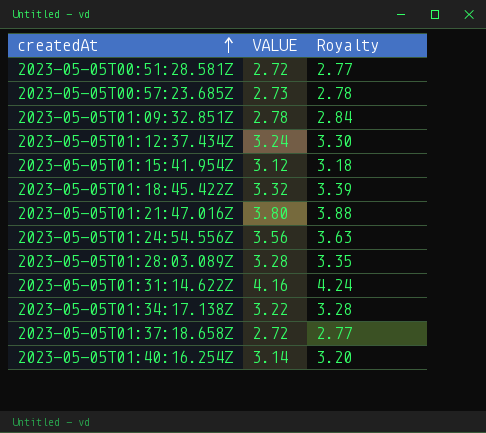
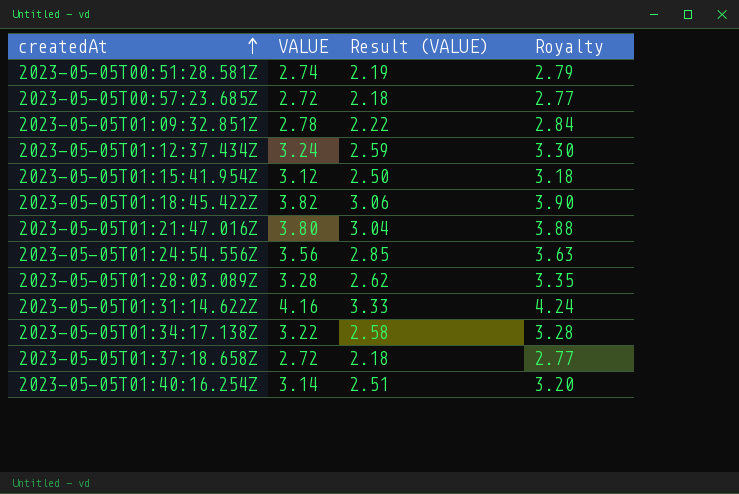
column Result (VALUE) | formula: none -> [VALUE] * 0.8
2023-05-05T00:51:28.581Z | VALUE: 2.72 -> 2.74
2023-05-05T00:51:28.581Z | Royalty: 2.77 -> 2.79
2023-05-05T00:57:23.685Z | VALUE: 2.73 -> 2.72
2023-05-05T00:57:23.685Z | Royalty: 2.78 -> 2.77
2023-05-05T01:18:45.422Z | VALUE: 3.32 -> 3.82
2023-05-05T01:18:45.422Z | Royalty: 3.39 -> 3.90

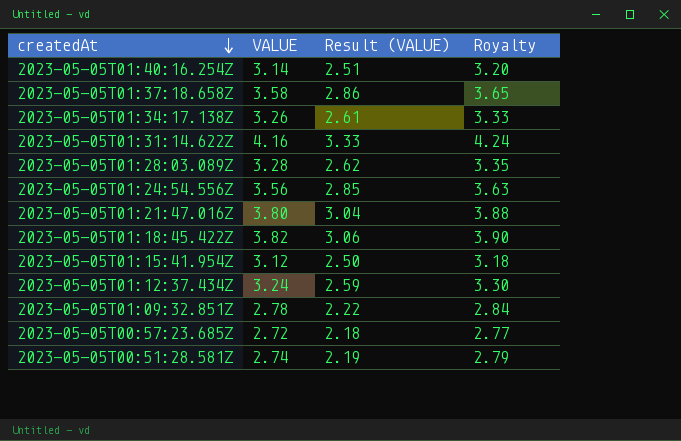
row order: createdAt ascending -> createdAt descending
2023-05-05T01:37:18.658Z | VALUE: 2.72 -> 3.58
2023-05-05T01:37:18.658Z | Result (VALUE): 2.18 -> 2.86
2023-05-05T01:37:18.658Z | Royalty: 2.77 -> 3.65
2023-05-05T01:34:17.138Z | VALUE: 3.22 -> 3.26
2023-05-05T01:34:17.138Z | Result (VALUE): 2.58 -> 2.61
2023-05-05T01:34:17.138Z | Royalty: 3.28 -> 3.33

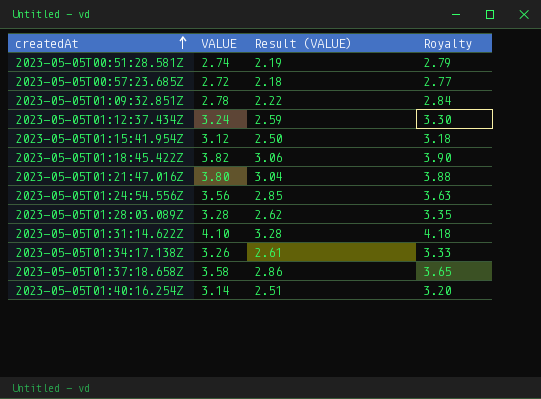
row order: createdAt descending -> createdAt ascending
2023-05-05T01:31:14.622Z | VALUE: 4.16 -> 4.10
2023-05-05T01:31:14.622Z | Result (VALUE): 3.33 -> 3.28
2023-05-05T01:31:14.622Z | Royalty: 4.24 -> 4.18

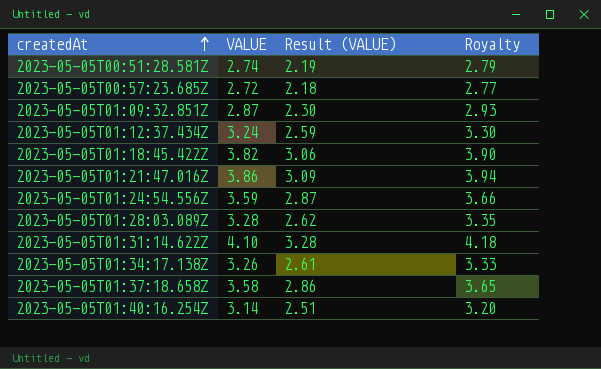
row 2023-05-05T01:15:41.954Z: 3.12 | 2.50 | 3.18 -> none
2023-05-05T01:09:32.851Z | VALUE: 2.78 -> 2.87
2023-05-05T01:09:32.851Z | Result (VALUE): 2.22 -> 2.30
2023-05-05T01:09:32.851Z | Royalty: 2.84 -> 2.93
2023-05-05T01:21:47.016Z | VALUE: 3.80 -> 3.86
2023-05-05T01:21:47.016Z | Result (VALUE): 3.04 -> 3.09
2023-05-05T01:21:47.016Z | Royalty: 3.88 -> 3.94
2023-05-05T01:24:54.556Z | VALUE: 3.56 -> 3.59
2023-05-05T01:24:54.556Z | Result (VALUE): 2.85 -> 2.87
2023-05-05T01:24:54.556Z | Royalty: 3.63 -> 3.66

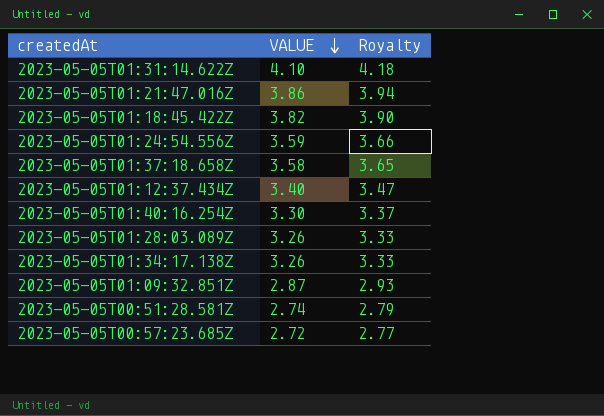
row order: createdAt ascending -> VALUE descending
column Result (VALUE) | formula: [VALUE] * 0.8 -> none
2023-05-05T01:12:37.434Z | VALUE: 3.24 -> 3.40
2023-05-05T01:12:37.434Z | Royalty: 3.30 -> 3.47
2023-05-05T01:40:16.254Z | VALUE: 3.14 -> 3.30
2023-05-05T01:40:16.254Z | Royalty: 3.20 -> 3.37
2023-05-05T01:28:03.089Z | VALUE: 3.28 -> 3.26
2023-05-05T01:28:03.089Z | Royalty: 3.35 -> 3.33

